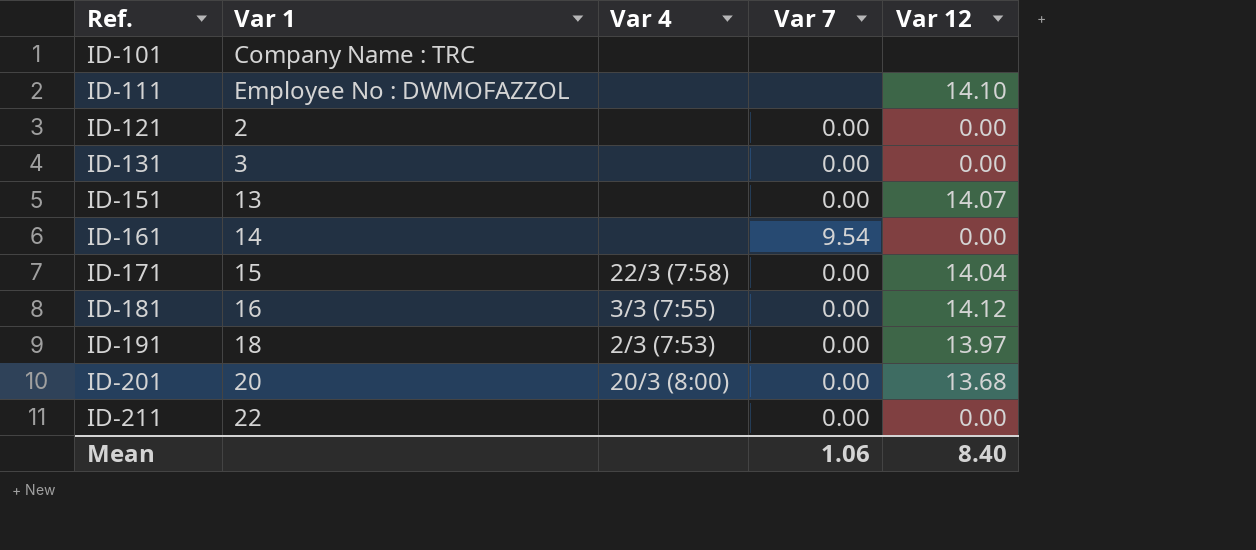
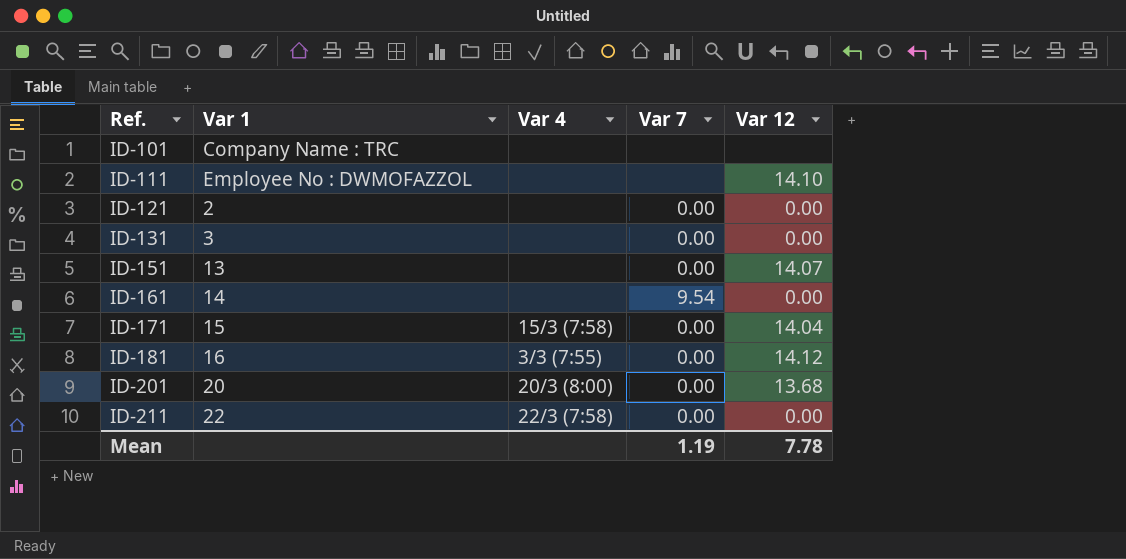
row ID-191: 18 | 2/3 (7:53) | 0.00 | 13.97 -> none
ID-171 | Var 4: 22/3 (7:58) -> 15/3 (7:58)
ID-211 | Var 4: none -> 22/3 (7:58)
Mean | Var 7: 1.06 -> 1.19
Mean | Var 12: 8.40 -> 7.78

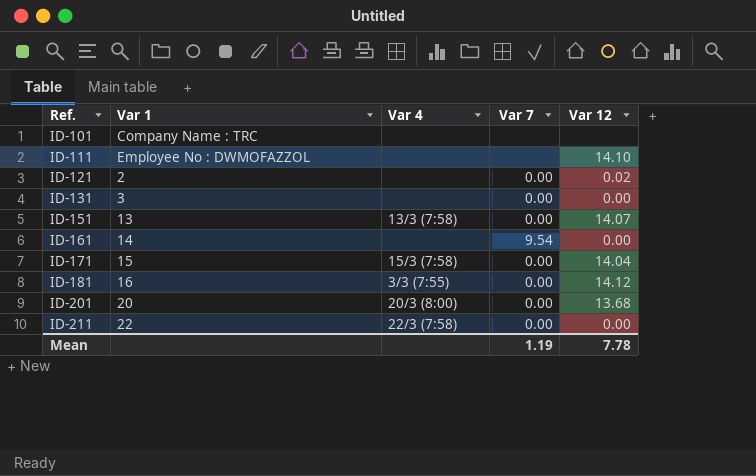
ID-121 | Var 12: 0.00 -> 0.02
ID-151 | Var 4: none -> 13/3 (7:58)

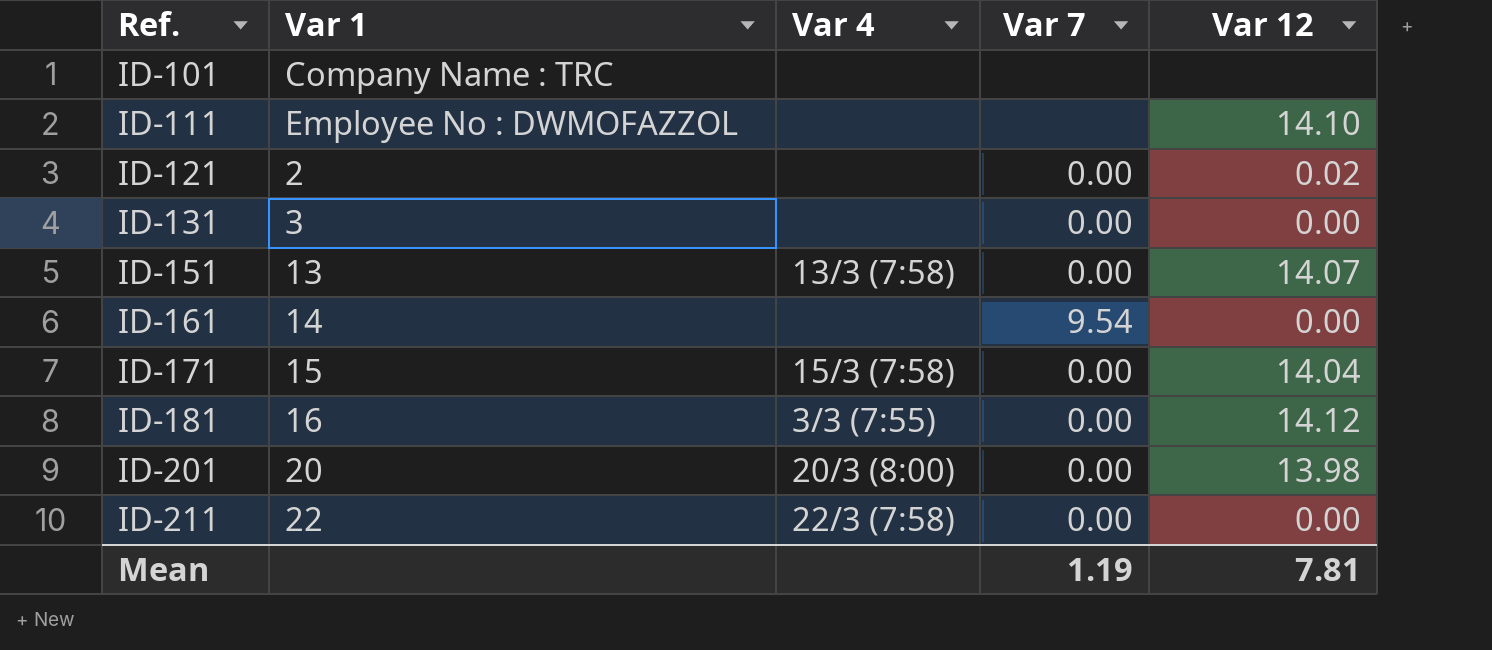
ID-201 | Var 12: 13.68 -> 13.98
Mean | Var 12: 7.78 -> 7.81

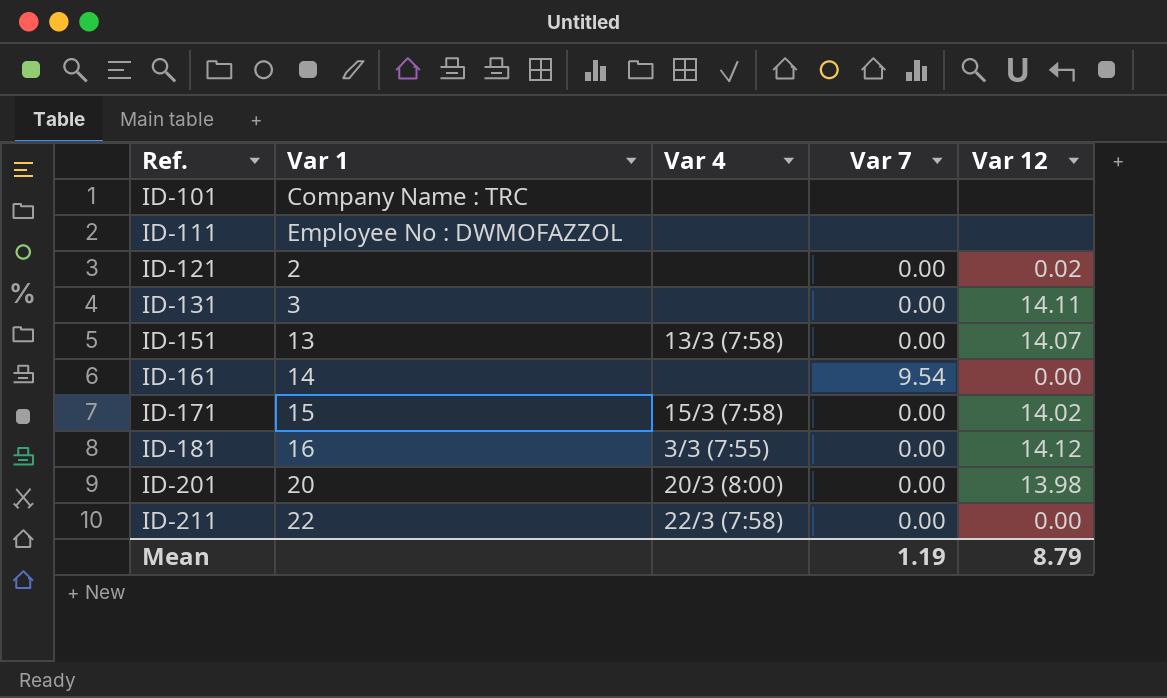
ID-111 | Var 12: 14.10 -> none
ID-131 | Var 12: 0.00 -> 14.11
ID-171 | Var 12: 14.04 -> 14.02
Mean | Var 12: 7.81 -> 8.79

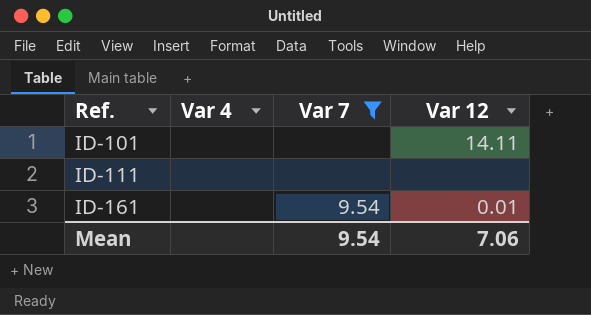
filter: none -> Var 7 != 0.00
column Var 1 | position: 2 -> none
ID-101 | Var 12: none -> 14.11
ID-161 | Var 12: 0.00 -> 0.01
Mean | Var 7: 1.19 -> 9.54
Mean | Var 12: 8.79 -> 7.06

